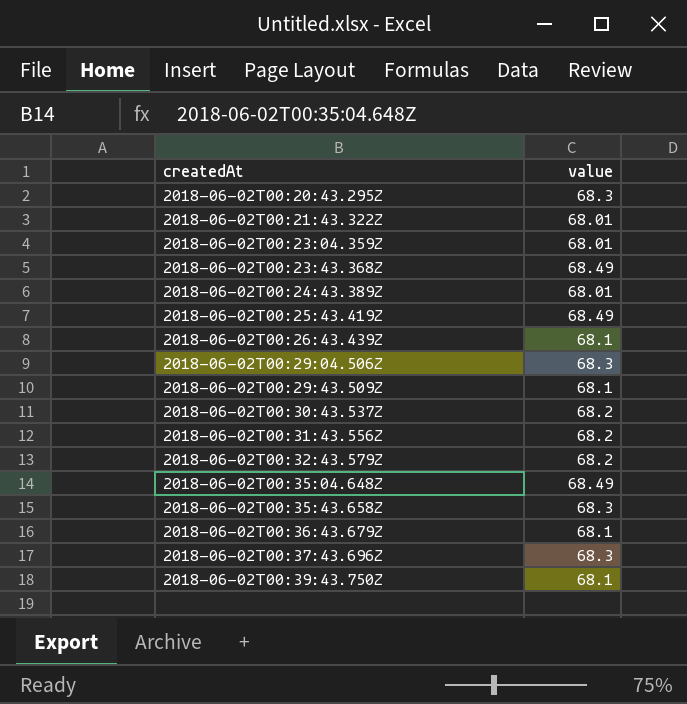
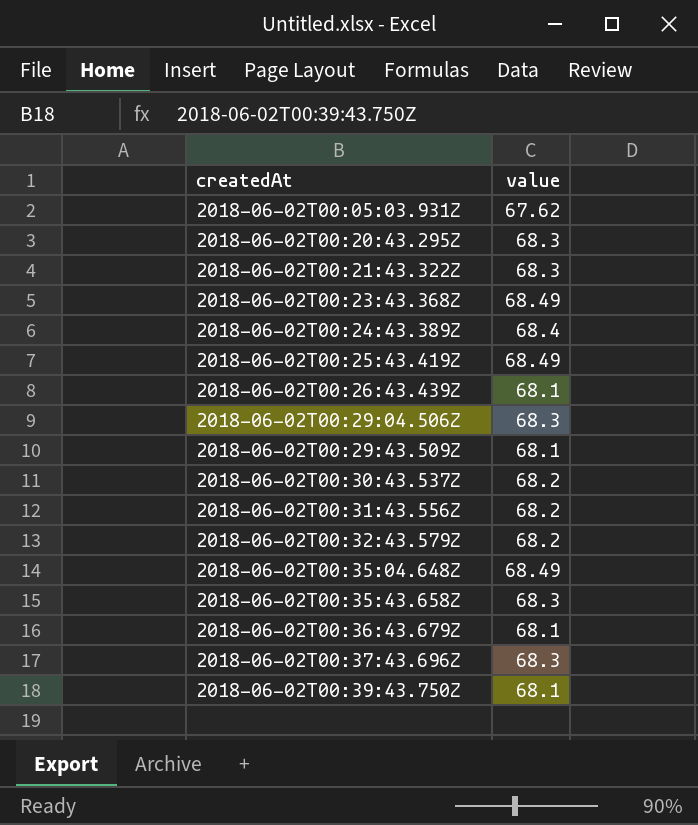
row 2018-06-02T00:23:04.359Z: 68.01 -> none
row 2018-06-02T00:05:03.931Z: none -> 67.62
2018-06-02T00:21:43.322Z | value: 68.01 -> 68.3
2018-06-02T00:24:43.389Z | value: 68.01 -> 68.4

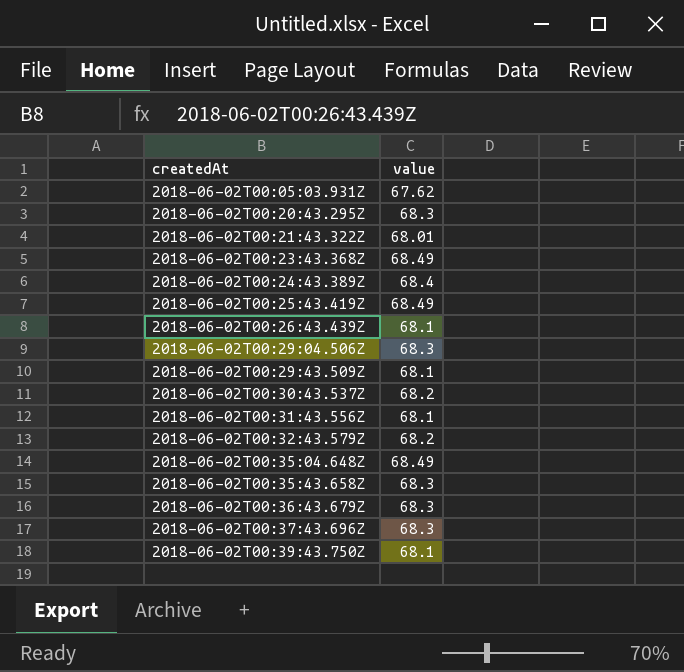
2018-06-02T00:21:43.322Z | value: 68.3 -> 68.01
2018-06-02T00:31:43.556Z | value: 68.2 -> 68.1
2018-06-02T00:36:43.679Z | value: 68.1 -> 68.3

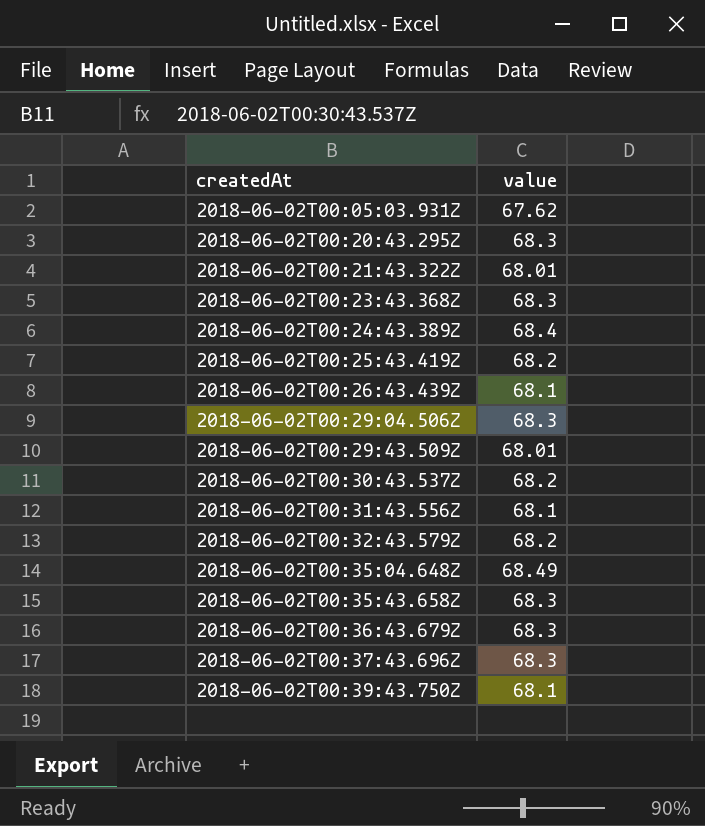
2018-06-02T00:23:43.368Z | value: 68.49 -> 68.3
2018-06-02T00:25:43.419Z | value: 68.49 -> 68.2
2018-06-02T00:29:43.509Z | value: 68.1 -> 68.01

